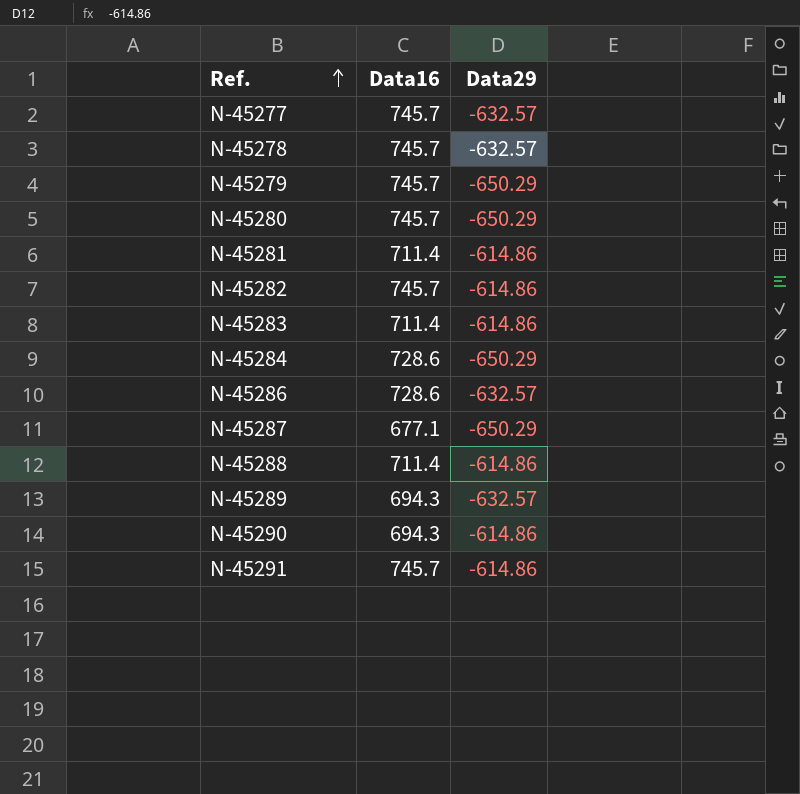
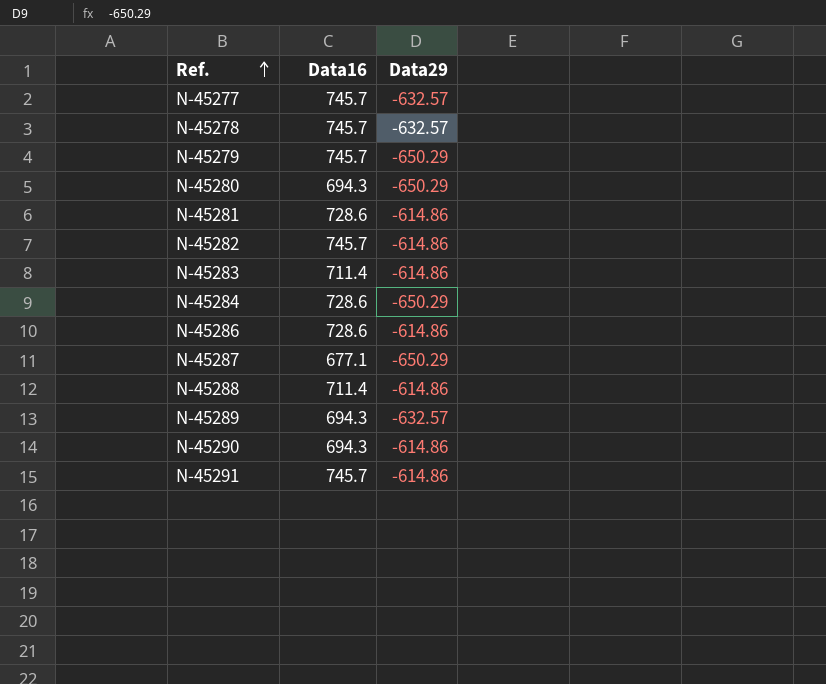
N-45280 | Data16: 745.7 -> 694.3
N-45281 | Data16: 711.4 -> 728.6
N-45286 | Data29: -632.57 -> -614.86

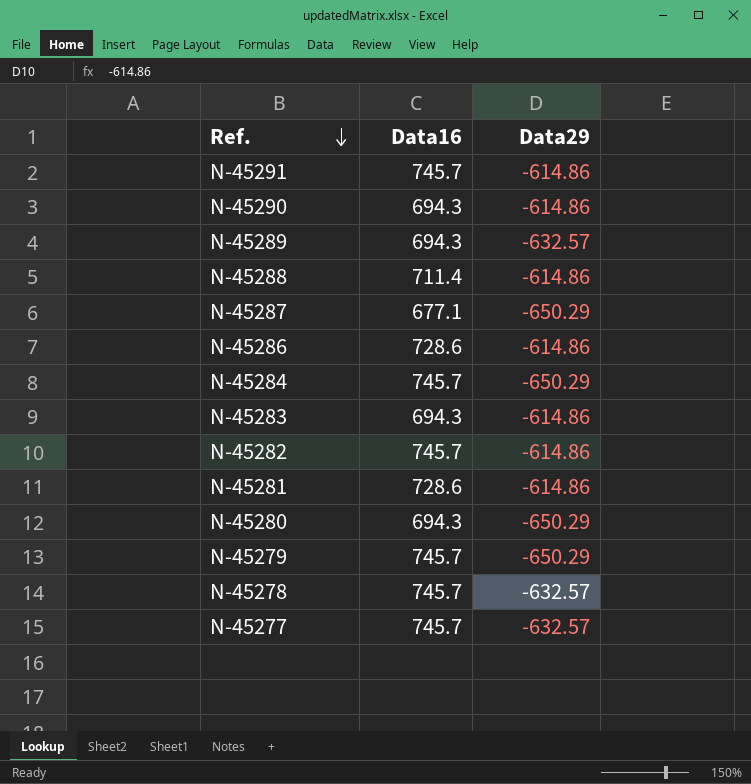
row order: Ref. ascending -> Ref. descending
N-45284 | Data16: 728.6 -> 745.7
N-45283 | Data16: 711.4 -> 694.3

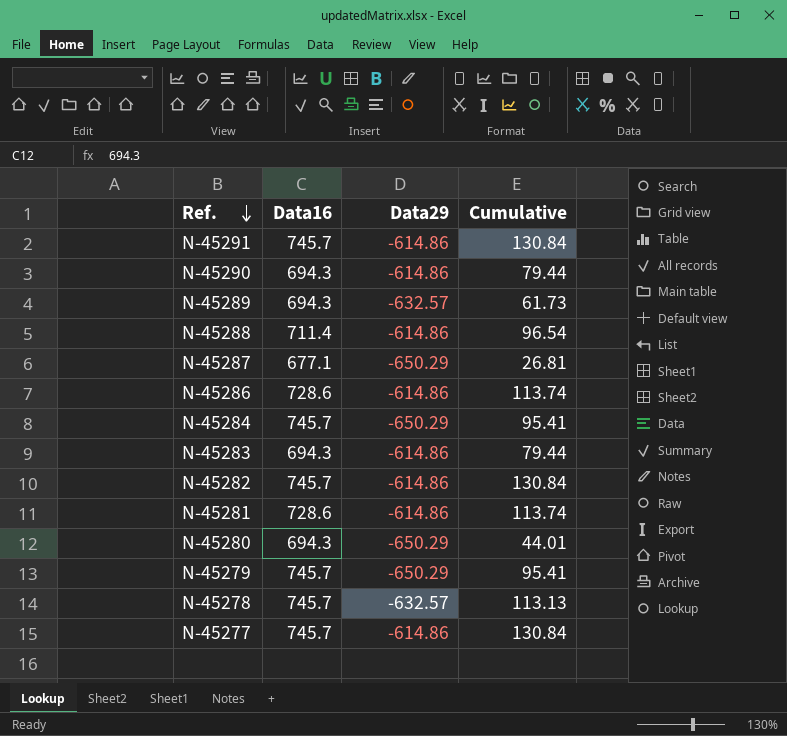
column Cumulative | formula: none -> [Data16] + [Data29]
N-45277 | Data29: -632.57 -> -614.86

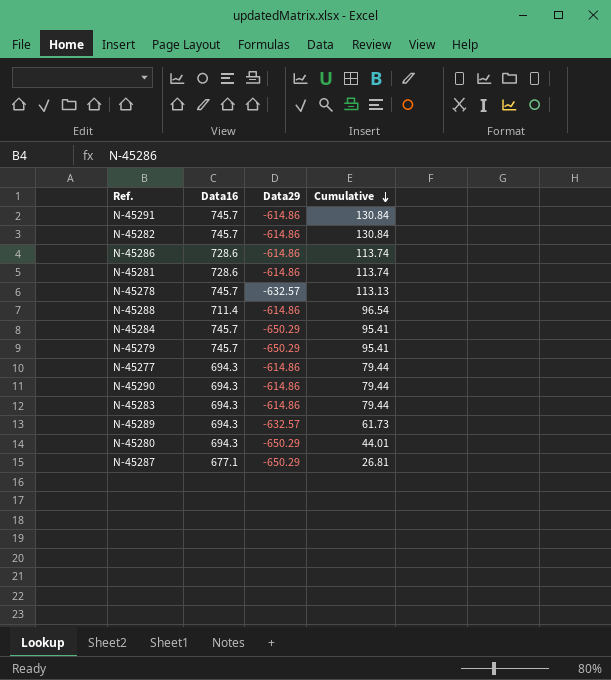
row order: Ref. descending -> Cumulative descending
N-45277 | Data16: 745.7 -> 694.3
N-45277 | Cumulative: 130.84 -> 79.44

